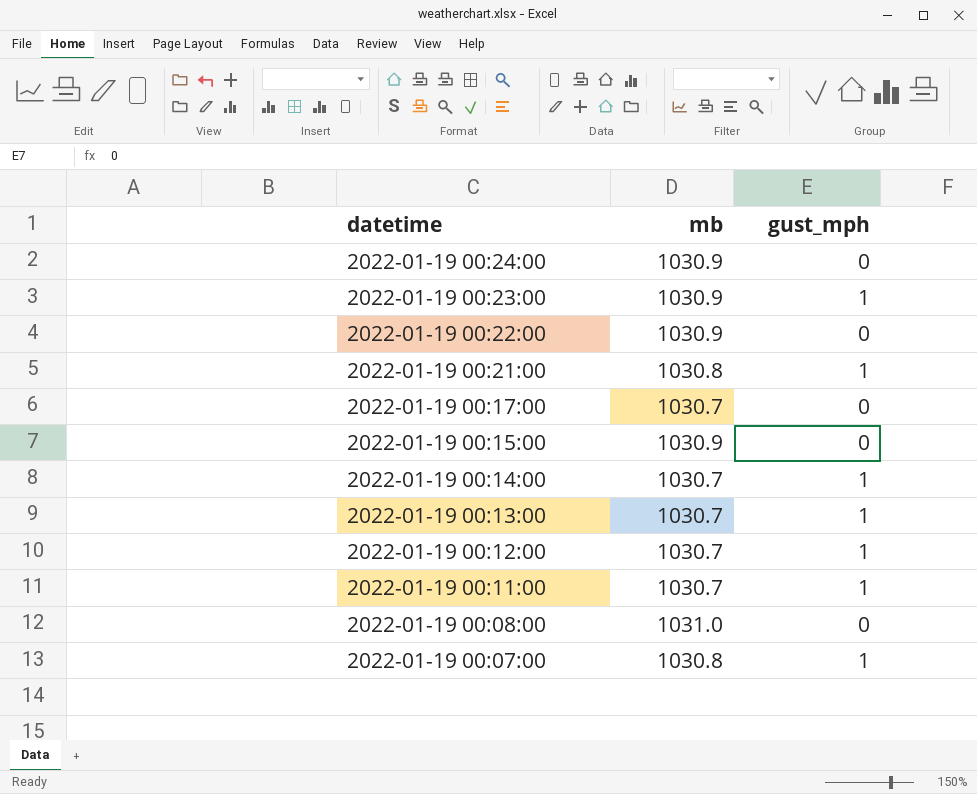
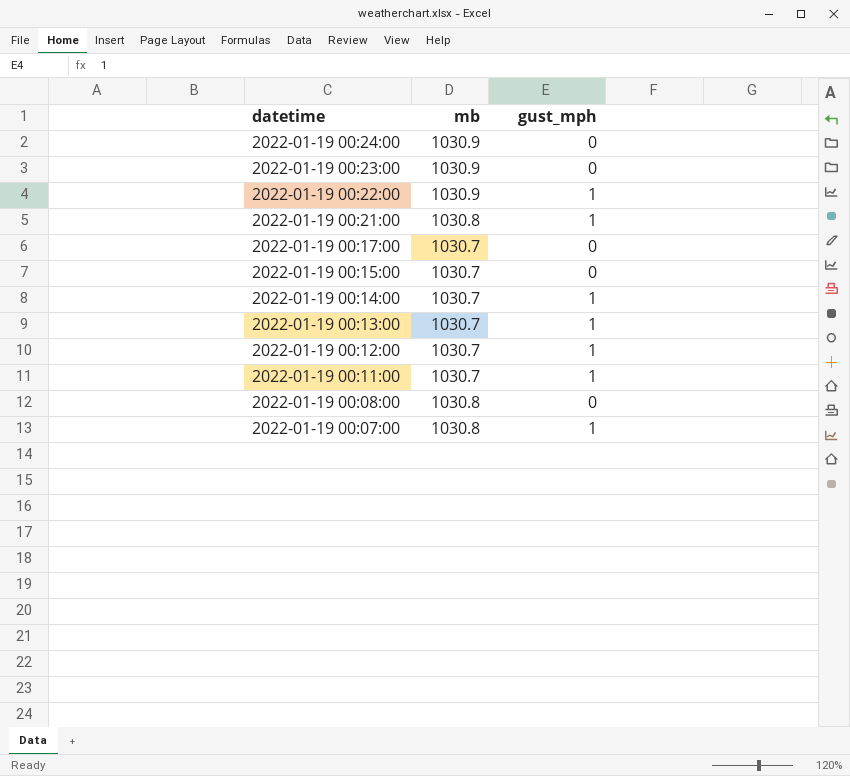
2022-01-19 00:23:00 | gust_mph: 1 -> 0
2022-01-19 00:22:00 | gust_mph: 0 -> 1
2022-01-19 00:15:00 | mb: 1030.9 -> 1030.7
2022-01-19 00:08:00 | mb: 1031.0 -> 1030.8

